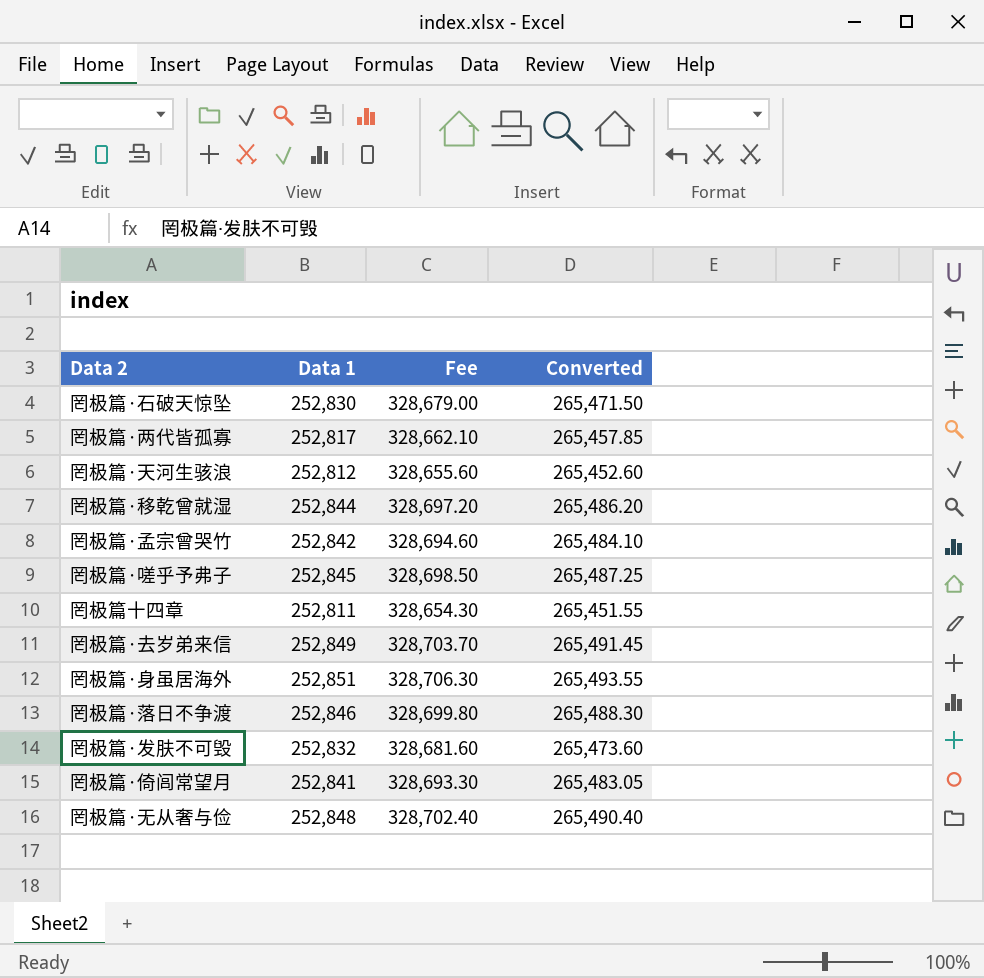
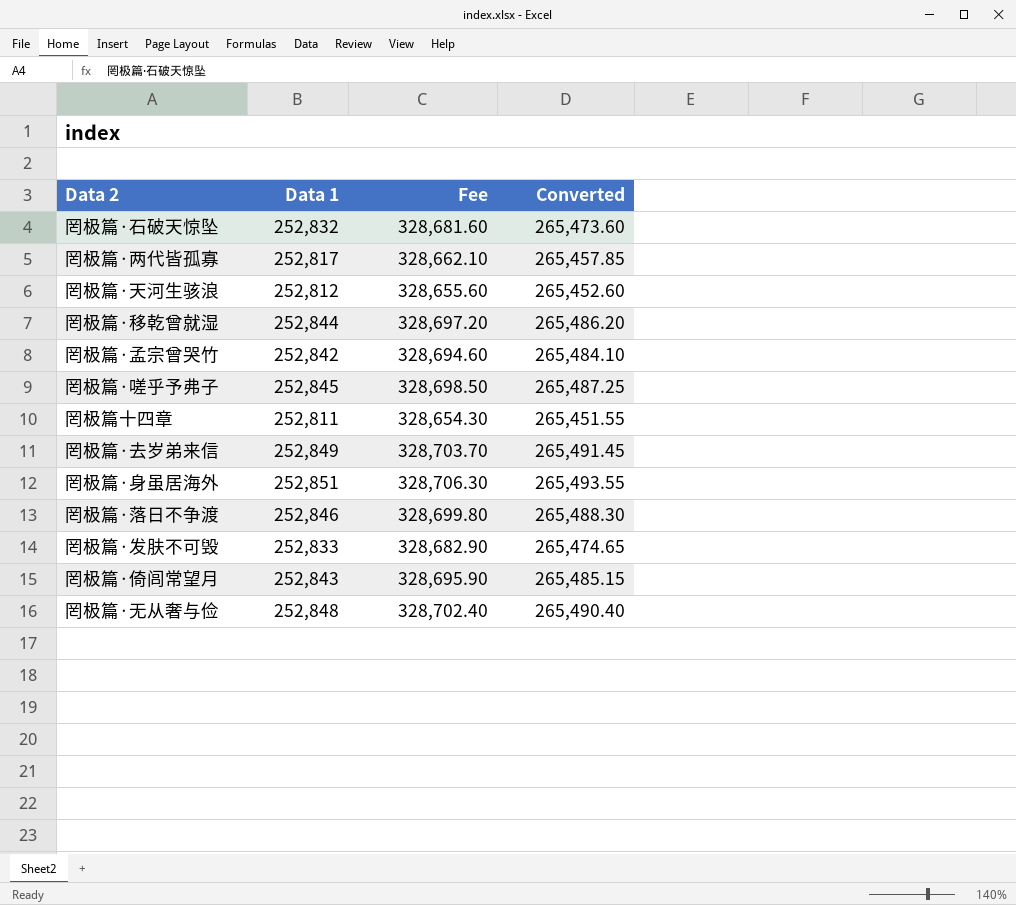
罔极篇·石破天惊坠 | Data 1: 252,830 -> 252,832
罔极篇·石破天惊坠 | Fee: 328,679.00 -> 328,681.60
罔极篇·石破天惊坠 | Converted: 265,471.50 -> 265,473.60
罔极篇·发肤不可毁 | Data 1: 252,832 -> 252,833
罔极篇·发肤不可毁 | Fee: 328,681.60 -> 328,682.90
罔极篇·发肤不可毁 | Converted: 265,473.60 -> 265,474.65
罔极篇·倚闾常望月 | Data 1: 252,841 -> 252,843
罔极篇·倚闾常望月 | Fee: 328,693.30 -> 328,695.90
罔极篇·倚闾常望月 | Converted: 265,483.05 -> 265,485.15

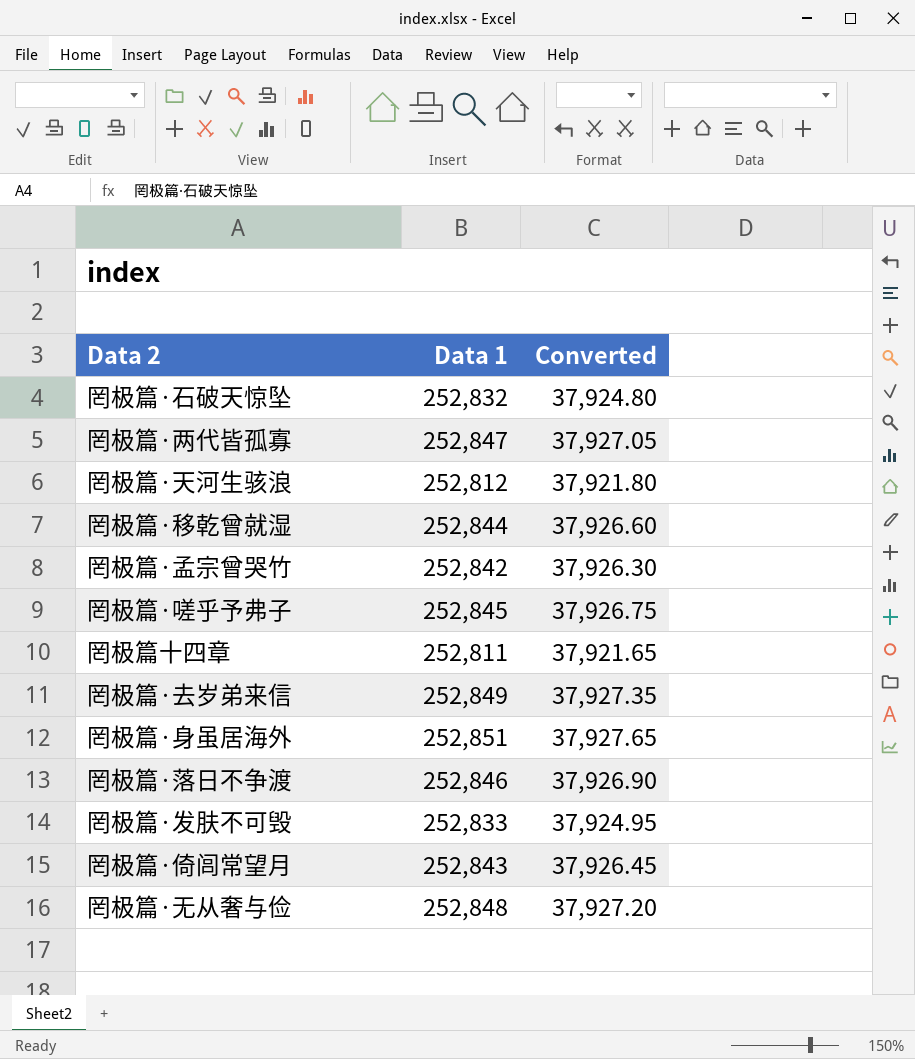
column Fee | formula: [Data 1] * 1.3 -> none
column Converted | formula: [Data 1] * 1.05 -> [Data 1] * 0.15
罔极篇·两代皆孤寡 | Data 1: 252,817 -> 252,847

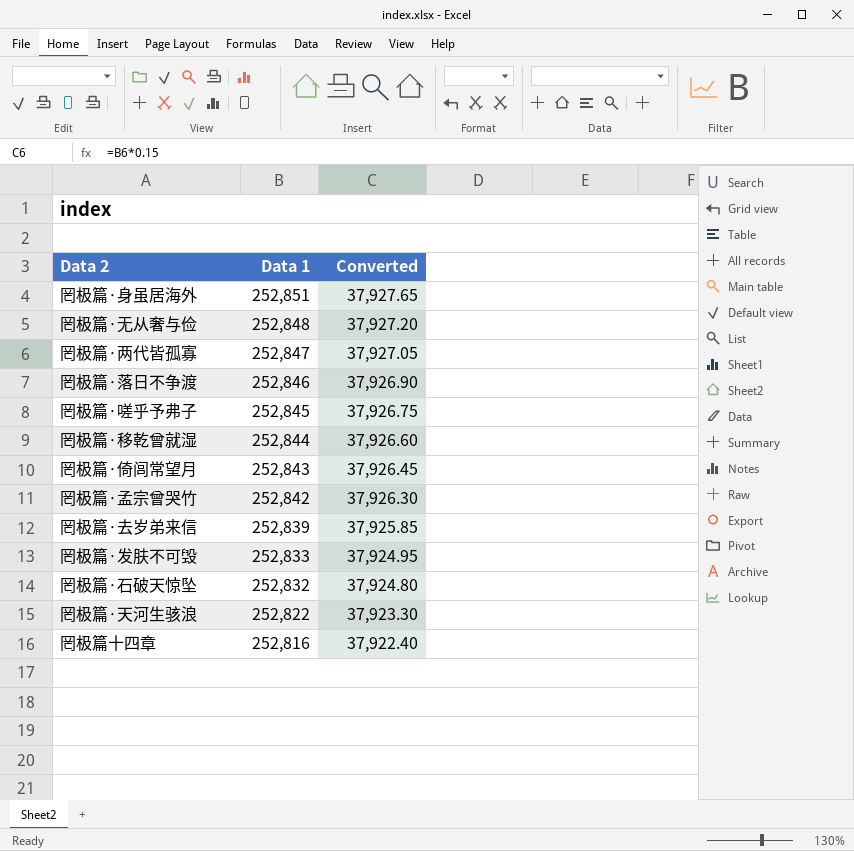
row order: none -> Data 1 descending
罔极篇·去岁弟来信 | Data 1: 252,849 -> 252,839
罔极篇·去岁弟来信 | Converted: 37,927.35 -> 37,925.85
罔极篇·天河生骇浪 | Data 1: 252,812 -> 252,822
罔极篇·天河生骇浪 | Converted: 37,921.80 -> 37,923.30
罔极篇十四章 | Data 1: 252,811 -> 252,816
罔极篇十四章 | Converted: 37,921.65 -> 37,922.40

